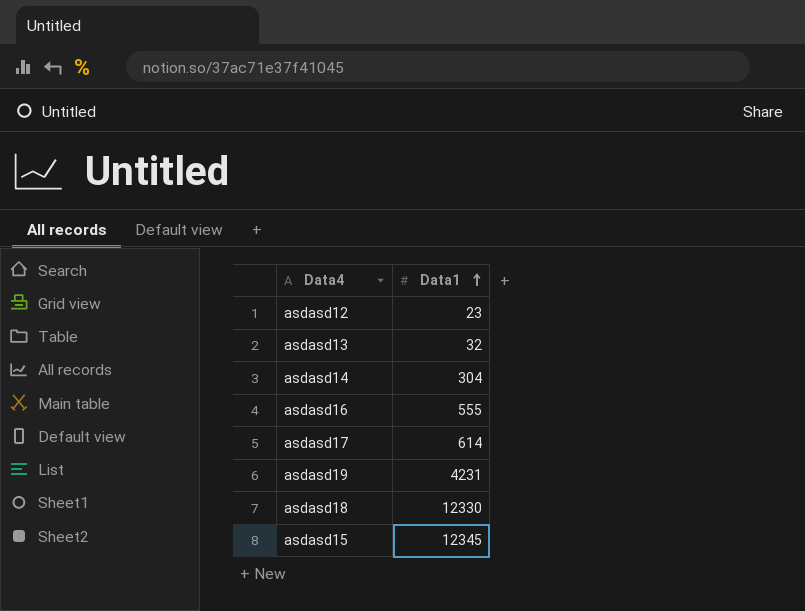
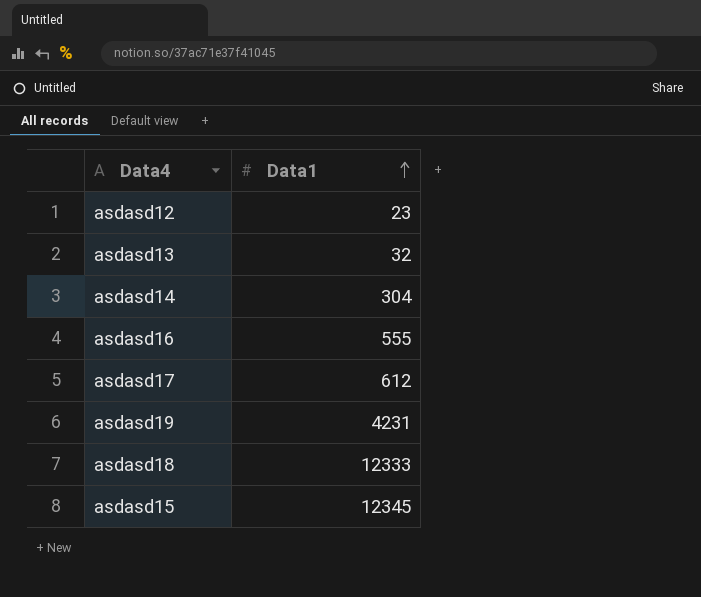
asdasd17 | Data1: 614 -> 612
asdasd18 | Data1: 12330 -> 12333

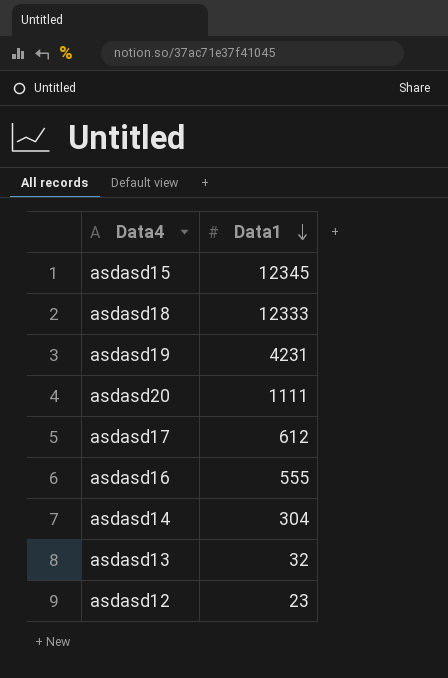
row order: Data1 ascending -> Data1 descending
row asdasd20: none -> 1111

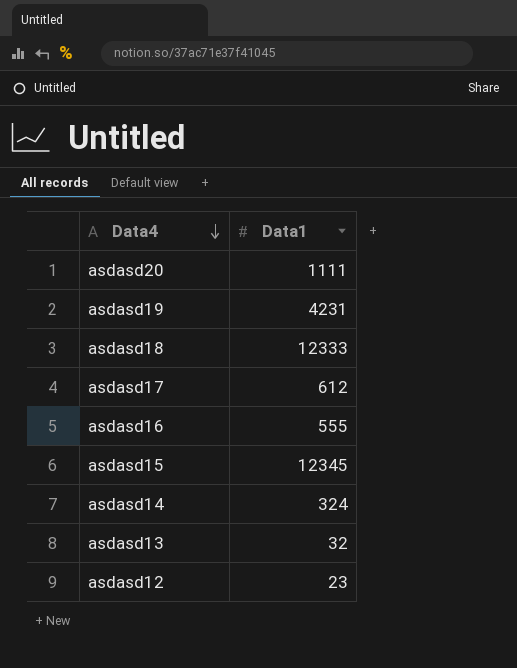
row order: Data1 descending -> Data4 descending
asdasd14 | Data1: 304 -> 324

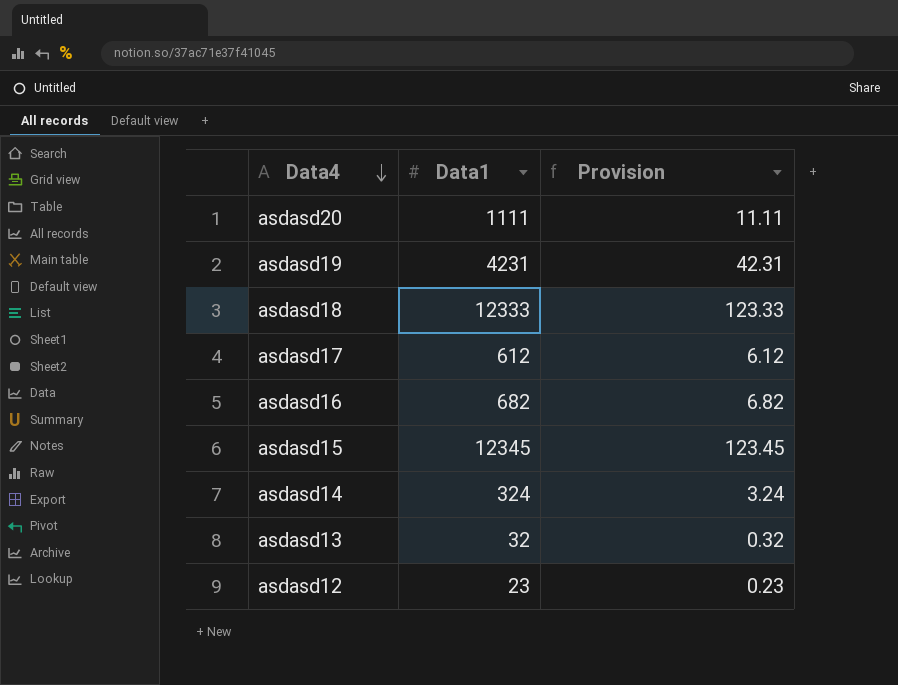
column Provision | formula: none -> [Data1] * 0.01
asdasd16 | Data1: 555 -> 682

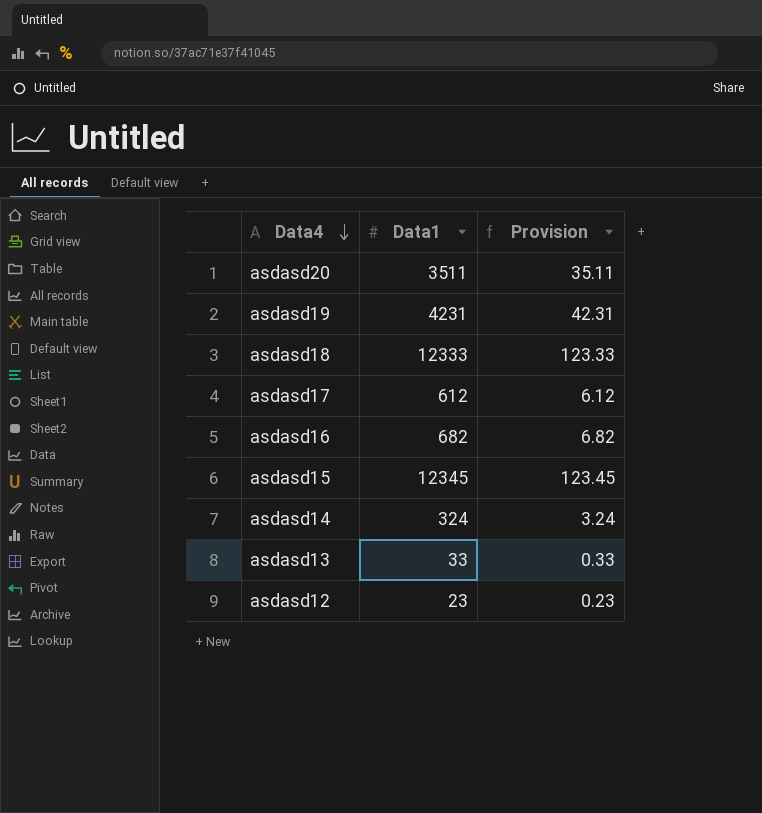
asdasd20 | Data1: 1111 -> 3511
asdasd20 | Provision: 11.11 -> 35.11
asdasd13 | Data1: 32 -> 33
asdasd13 | Provision: 0.32 -> 0.33

